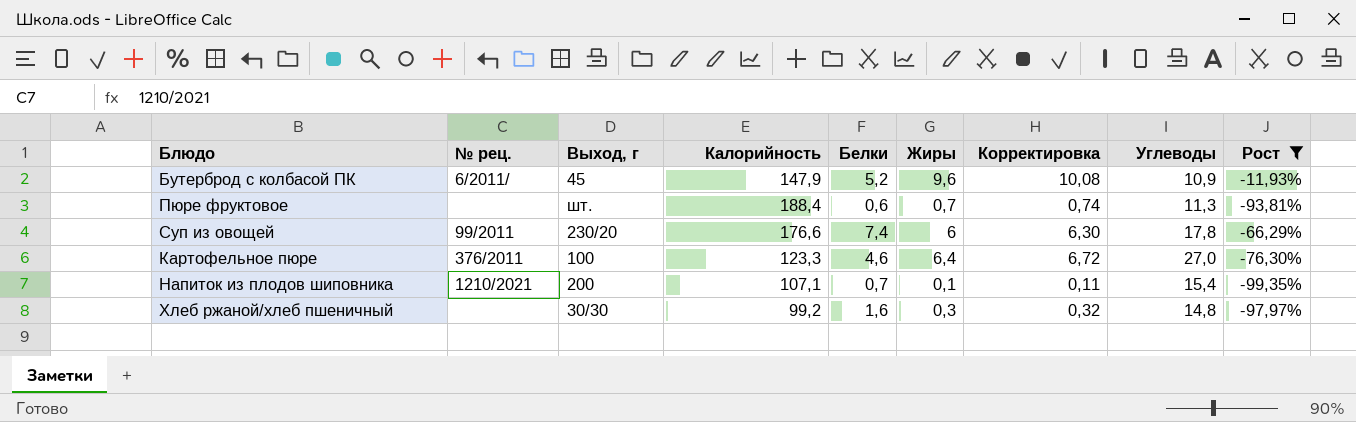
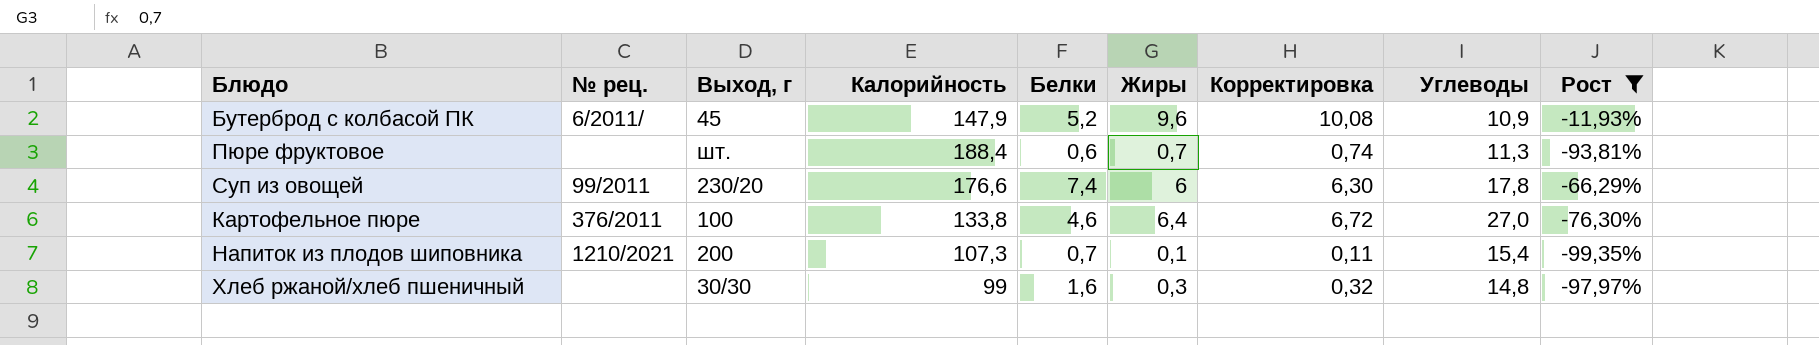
Картофельное пюре | Калорийность: 123,3 -> 133,8
Напиток из плодов шиповника | Калорийность: 107,1 -> 107,3
Хлеб ржаной/хлеб пшеничный | Калорийность: 99,2 -> 99

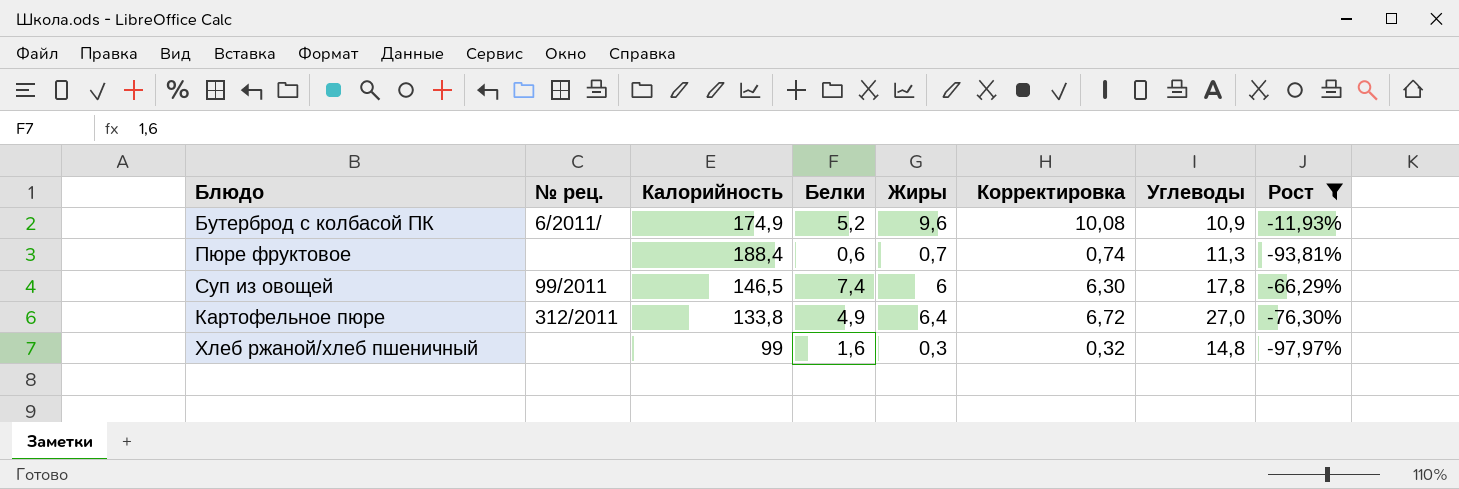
column Выход, г | position: 3 -> none
row Напиток из плодов шиповника: 1210/2021 | 200 | 107,3 | 0,7 | 0,1 | 0,11 | 15,4 | -99,35% -> none
Бутерброд с колбасой ПК | Калорийность: 147,9 -> 174,9
Суп из овощей | Калорийность: 176,6 -> 146,5
Картофельное пюре | № рец.: 376/2011 -> 312/2011
Картофельное пюре | Белки: 4,6 -> 4,9

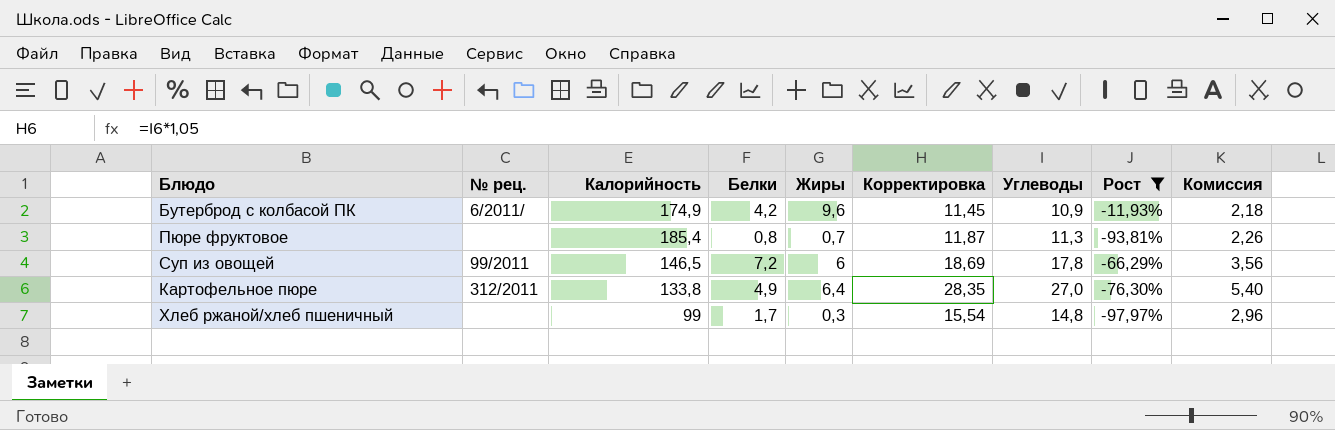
column Корректировка | formula: [Жиры] * 1,05 -> [Углеводы] * 1,05
column Комиссия | formula: none -> [Углеводы] * 0,2
Бутерброд с колбасой ПК | Белки: 5,2 -> 4,2
Пюре фруктовое | Калорийность: 188,4 -> 185,4
Пюре фруктовое | Белки: 0,6 -> 0,8
Суп из овощей | Белки: 7,4 -> 7,2
Хлеб ржаной/хлеб пшеничный | Белки: 1,6 -> 1,7

